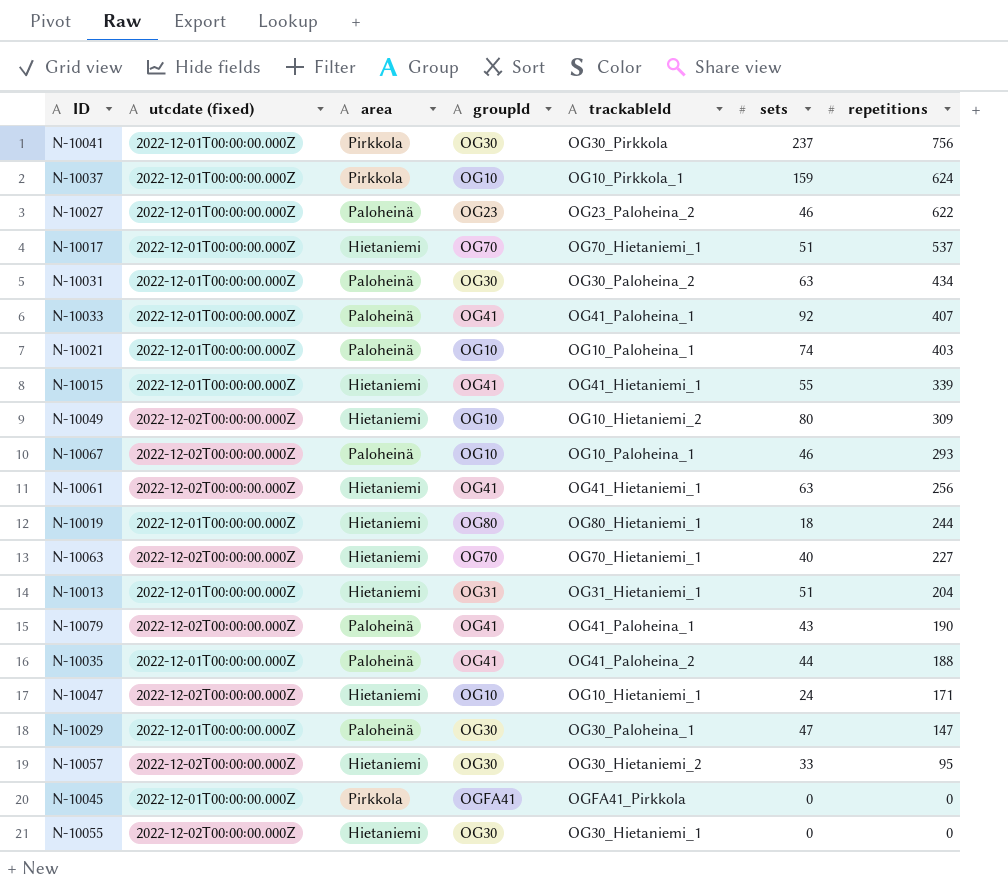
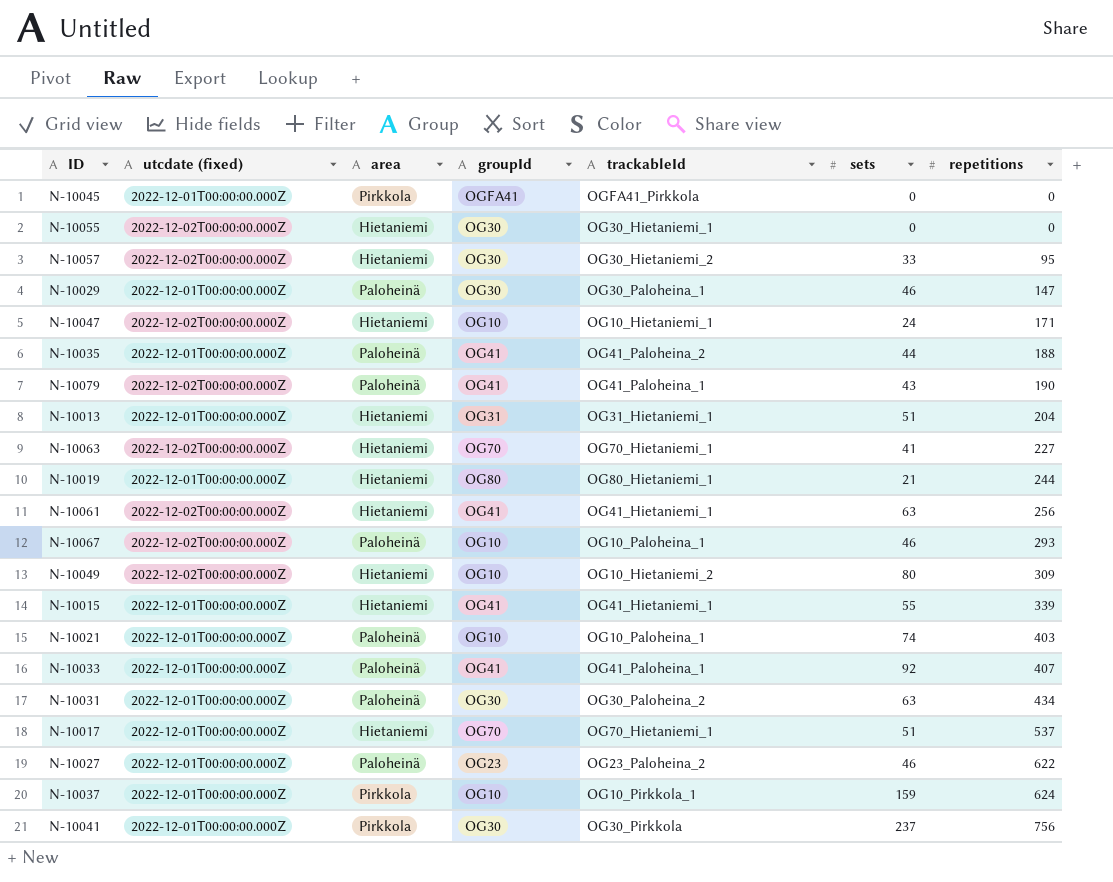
row order: repetitions descending -> repetitions ascending
N-10029 | sets: 47 -> 46
N-10063 | sets: 40 -> 41
N-10019 | sets: 18 -> 21

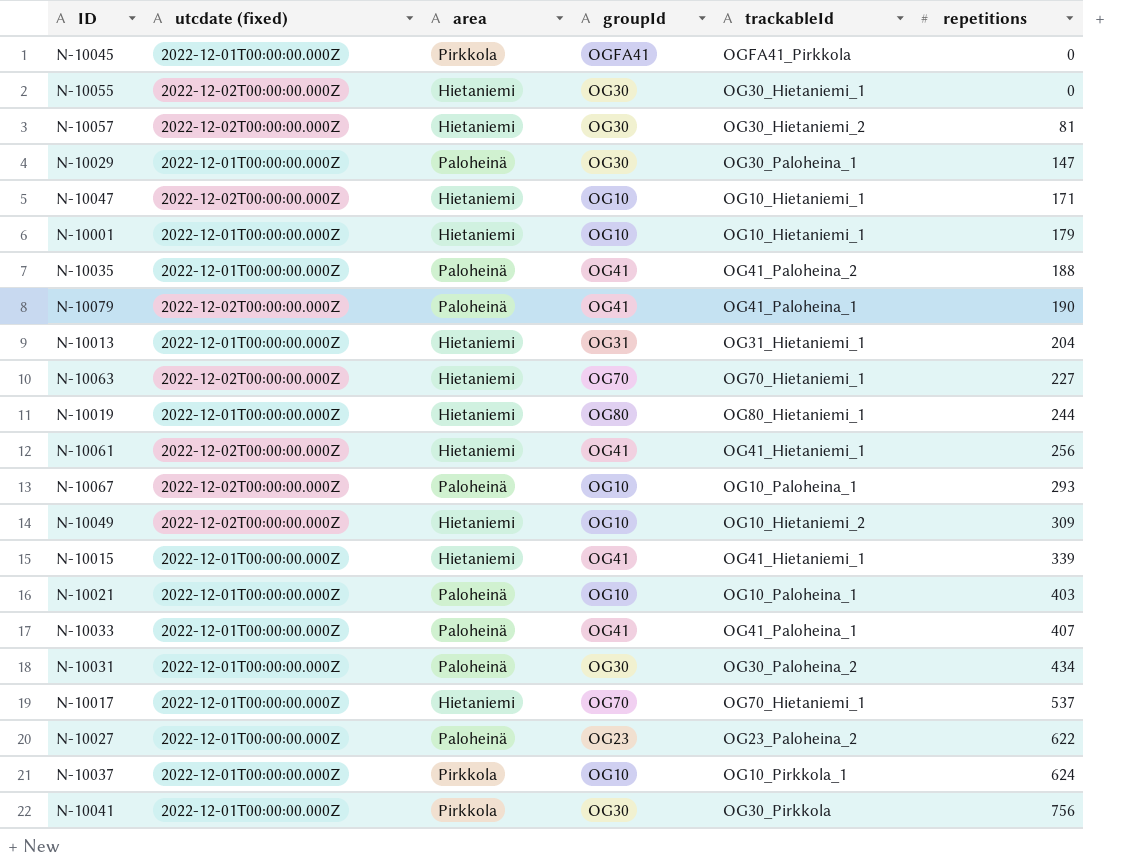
column sets | position: 6 -> none
N-10057 | repetitions: 95 -> 81
row N-10001: none -> 2022-12-01T00:00:00.000Z | Hietaniemi | OG10 | OG10_Hietaniemi_1 | 179

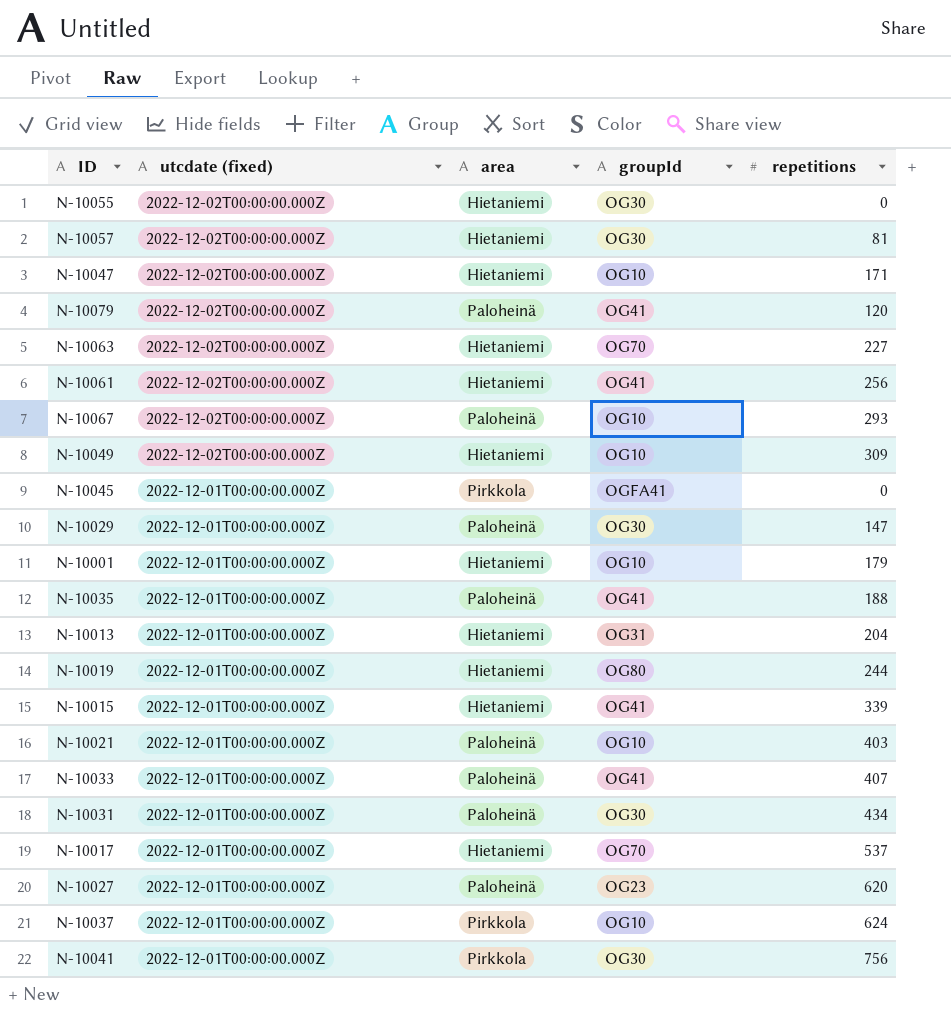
row order: repetitions ascending -> utcdate (fixed) descending
column trackableId | position: 5 -> none
N-10079 | repetitions: 190 -> 120
N-10027 | repetitions: 622 -> 620

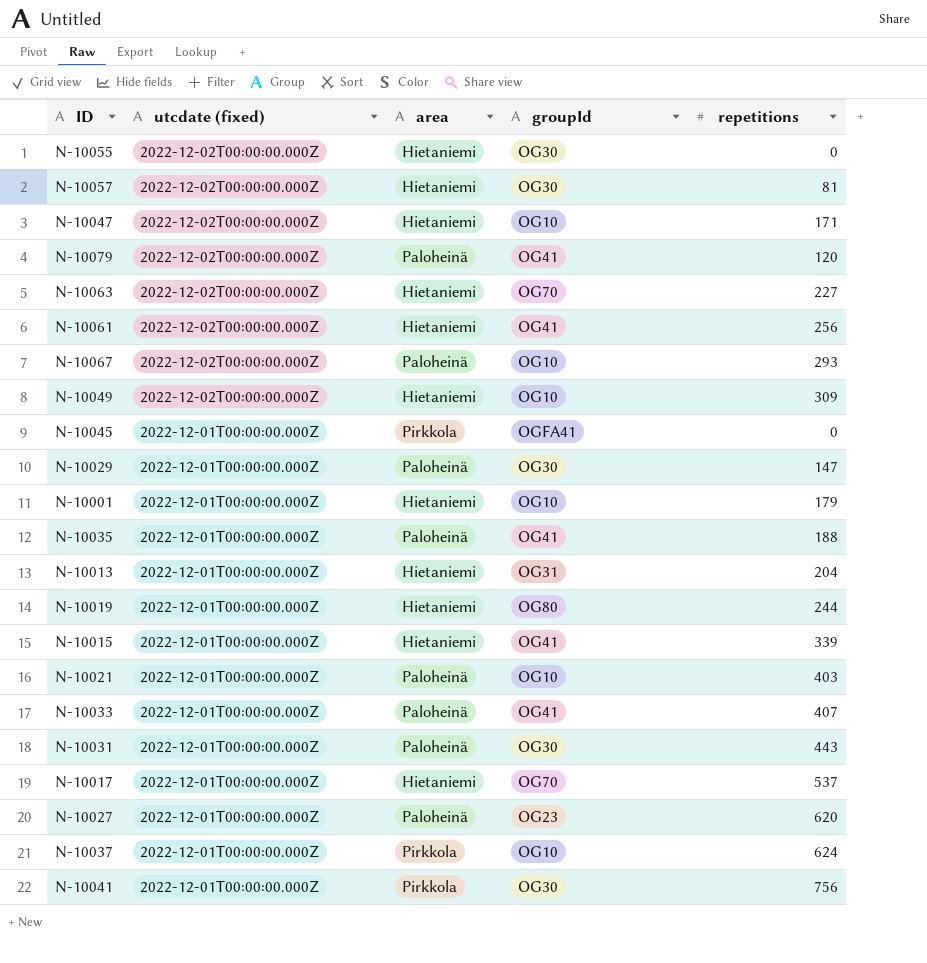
N-10031 | repetitions: 434 -> 443

